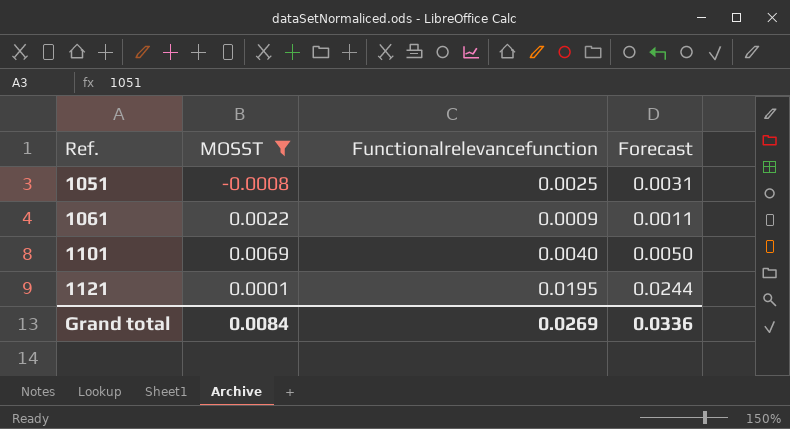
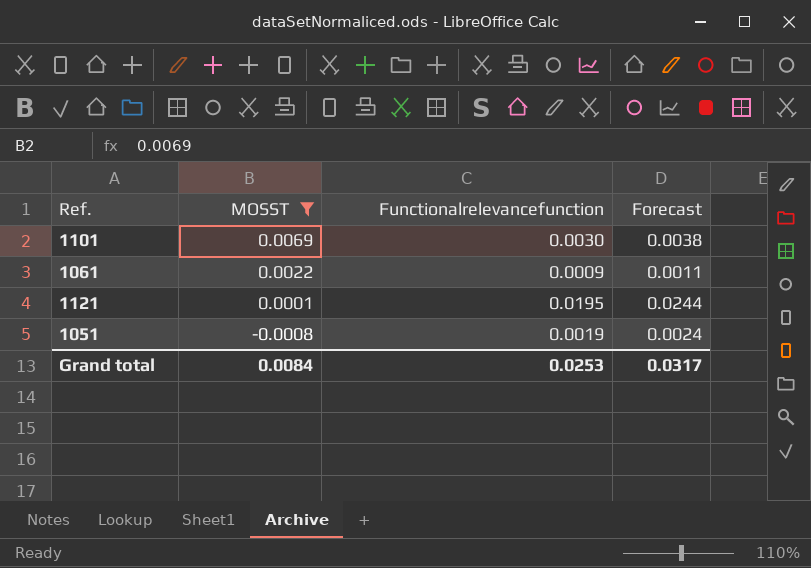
row order: Ref. ascending -> MOSST descending
1101 | Functionalrelevancefunction: 0.0040 -> 0.0030
1101 | Forecast: 0.0050 -> 0.0038
1051 | Functionalrelevancefunction: 0.0025 -> 0.0019
1051 | Forecast: 0.0031 -> 0.0024
Grand total | Functionalrelevancefunction: 0.0269 -> 0.0253
Grand total | Forecast: 0.0336 -> 0.0317

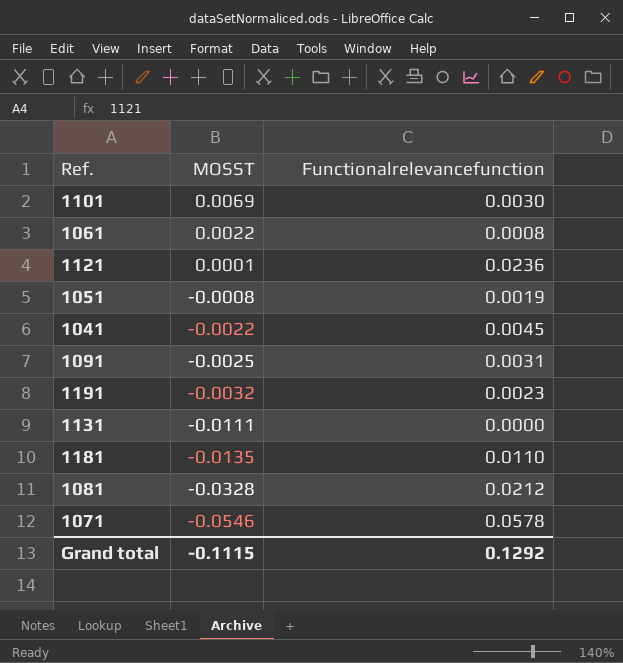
filter: MOSST >= -0.0008 -> none
column Forecast | formula: [Functionalrelevancefunction] * 1.25 -> none
1061 | Functionalrelevancefunction: 0.0009 -> 0.0008
1121 | Functionalrelevancefunction: 0.0195 -> 0.0236
Grand total | MOSST: 0.0084 -> -0.1115
Grand total | Functionalrelevancefunction: 0.0253 -> 0.1292

